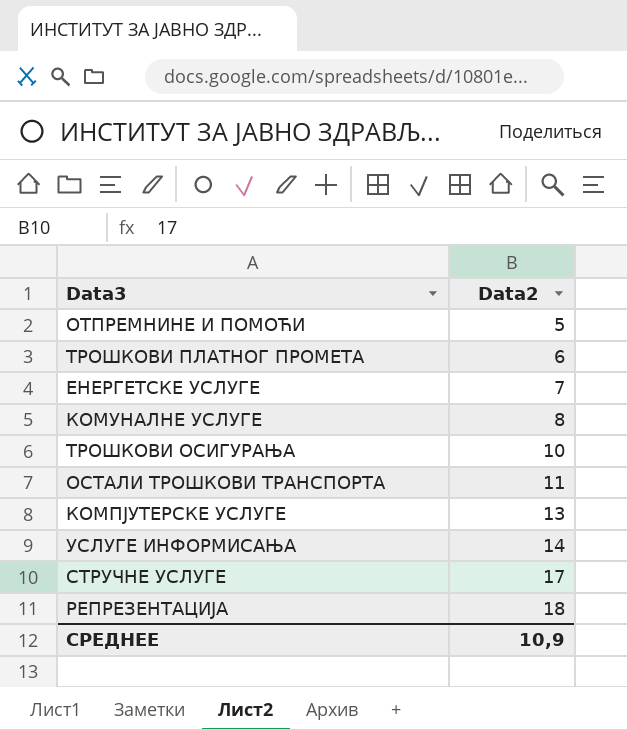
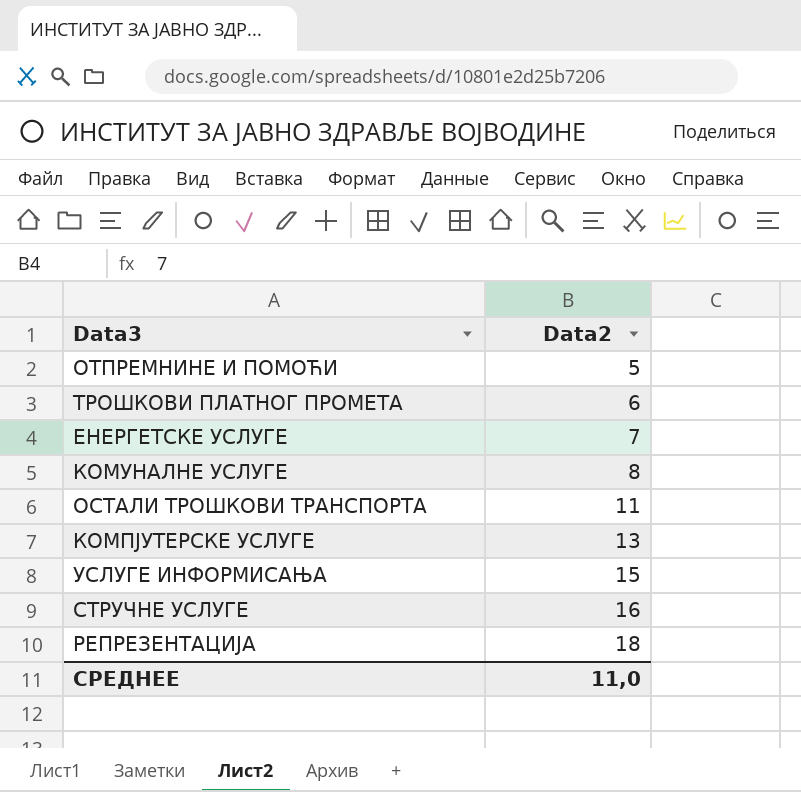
row ТРОШКОВИ ОСИГУРАЊА: 10 -> none
УСЛУГЕ ИНФОРМИСАЊА | Data2: 14 -> 15
СТРУЧНЕ УСЛУГЕ | Data2: 17 -> 16
СРЕДНЕЕ | Data2: 10,9 -> 11,0

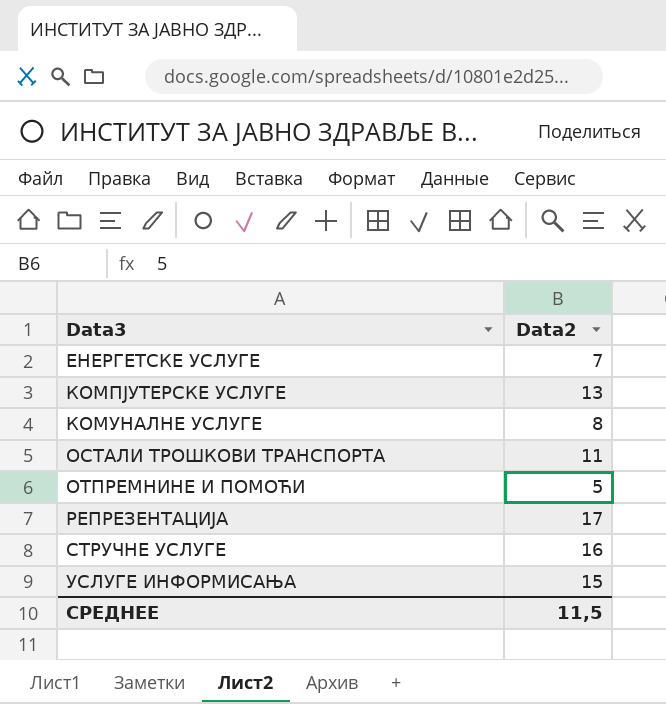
row order: Data2 ascending -> Data3 ascending
row ТРОШКОВИ ПЛАТНОГ ПРОМЕТА: 6 -> none
РЕПРЕЗЕНТАЦИЈА | Data2: 18 -> 17
СРЕДНЕЕ | Data2: 11,0 -> 11,5

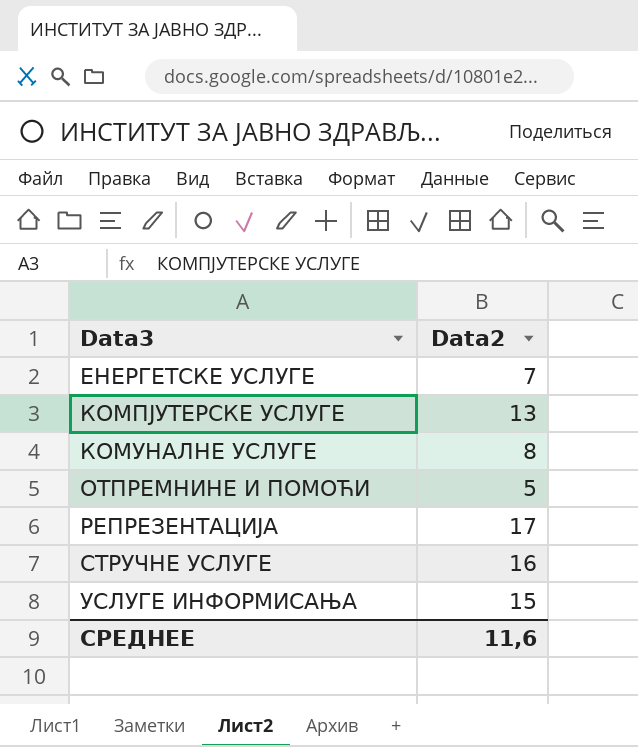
row ОСТАЛИ ТРОШКОВИ ТРАНСПОРТА: 11 -> none
СРЕДНЕЕ | Data2: 11,5 -> 11,6

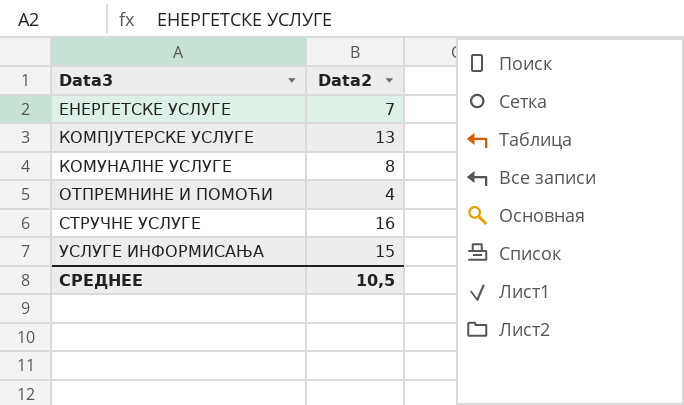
row РЕПРЕЗЕНТАЦИЈА: 17 -> none
ОТПРЕМНИНЕ И ПОМОЋИ | Data2: 5 -> 4
СРЕДНЕЕ | Data2: 11,6 -> 10,5

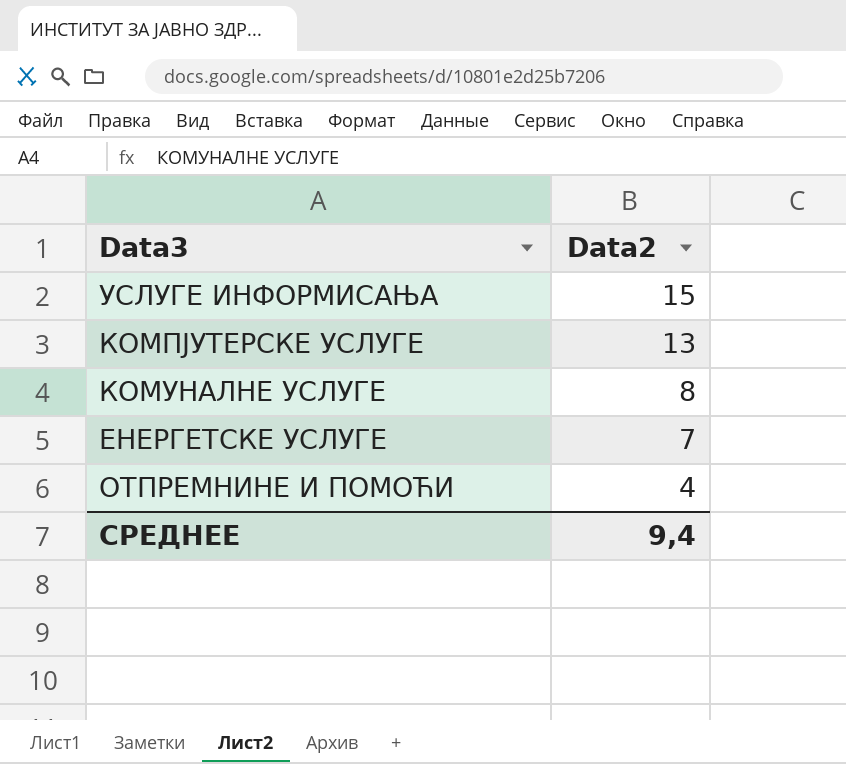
row order: Data3 ascending -> Data2 descending
row СТРУЧНЕ УСЛУГЕ: 16 -> none
СРЕДНЕЕ | Data2: 10,5 -> 9,4

